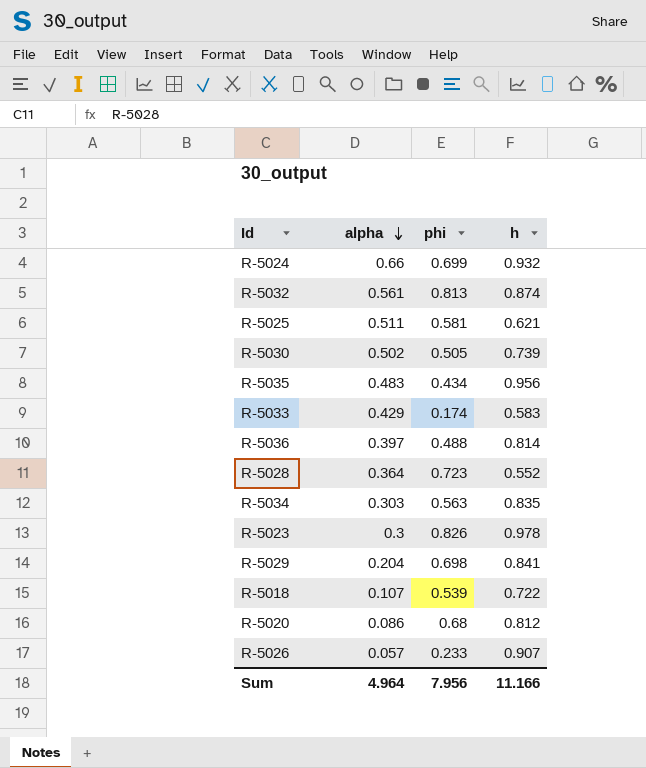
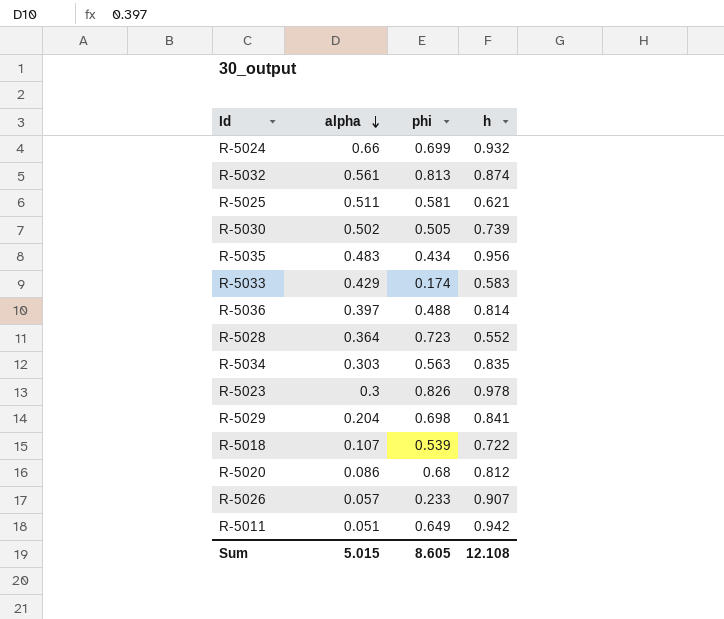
row R-5011: none -> 0.051 | 0.649 | 0.942
Sum | alpha: 4.964 -> 5.015
Sum | phi: 7.956 -> 8.605
Sum | h: 11.166 -> 12.108

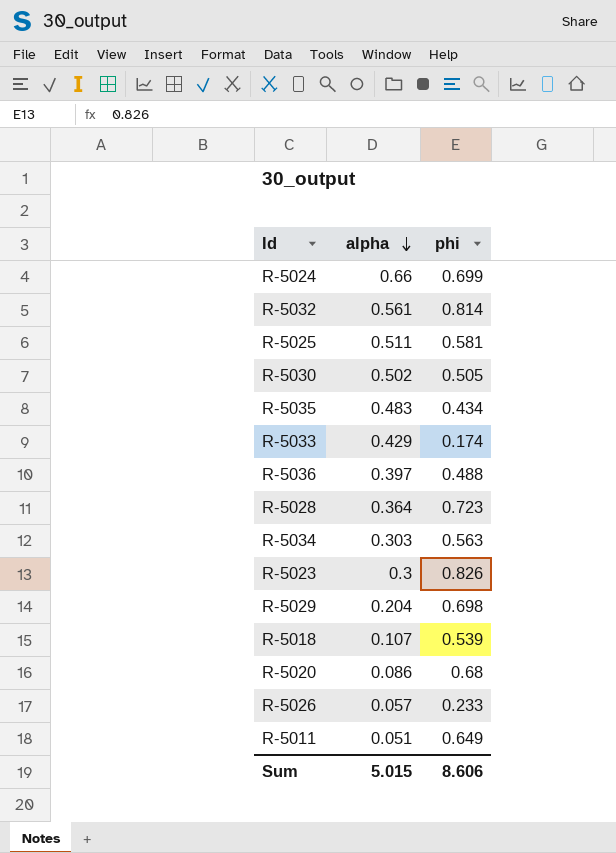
column h | position: 4 -> none
R-5032 | phi: 0.813 -> 0.814
Sum | phi: 8.605 -> 8.606

